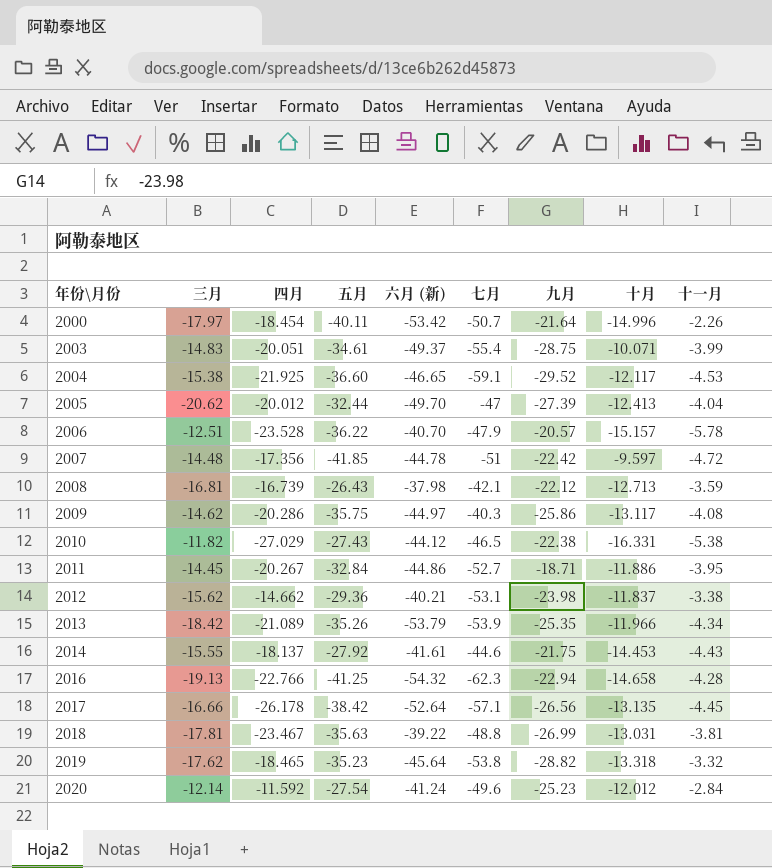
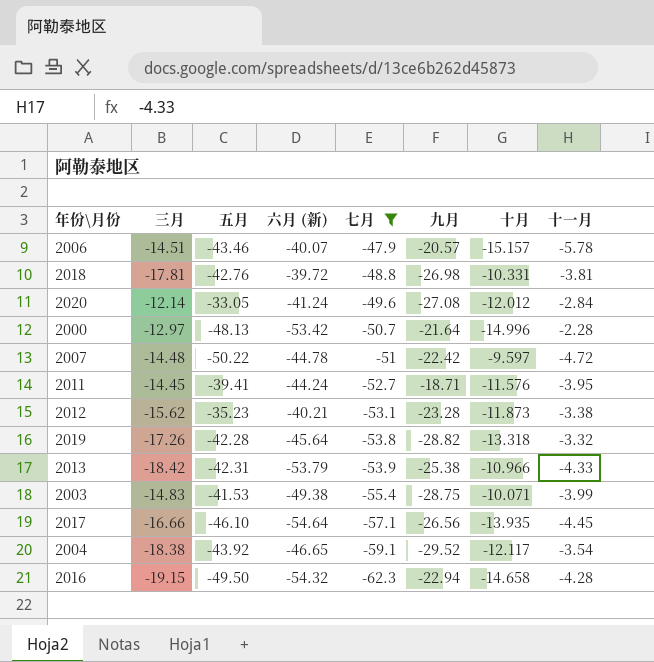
filter: none -> 七月 <= -47.9
row order: 年份\月份 ascending -> 七月 descending
column 四月 | position: 3 -> none
2006 | 三月: -12.51 -> -14.51
2006 | 五月: -36.22 -> -43.46
2006 | 六月 (新): -40.70 -> -40.07
2018 | 五月: -35.63 -> -42.76
2018 | 六月 (新): -39.22 -> -39.72
2018 | 九月: -26.99 -> -26.98
2018 | 十月: -13.031 -> -10.331
2020 | 五月: -27.54 -> -33.05
2020 | 九月: -25.23 -> -27.08
2000 | 三月: -17.97 -> -12.97
2000 | 五月: -40.11 -> -48.13
2000 | 十一月: -2.26 -> -2.28
2007 | 五月: -41.85 -> -50.22
2011 | 五月: -32.84 -> -39.41
2011 | 六月 (新): -44.86 -> -44.24
2011 | 十月: -11.886 -> -11.576
2012 | 五月: -29.36 -> -35.23
2012 | 九月: -23.98 -> -23.28
2012 | 十月: -11.837 -> -11.873
2019 | 三月: -17.62 -> -17.26
2019 | 五月: -35.23 -> -42.28
2013 | 五月: -35.26 -> -42.31
2013 | 九月: -25.35 -> -25.38
2013 | 十月: -11.966 -> -10.966
2013 | 十一月: -4.34 -> -4.33
2003 | 五月: -34.61 -> -41.53
2003 | 六月 (新): -49.37 -> -49.38
2017 | 五月: -38.42 -> -46.10
2017 | 六月 (新): -52.64 -> -54.64
2017 | 十月: -13.135 -> -13.935
2004 | 三月: -15.38 -> -18.38
2004 | 五月: -36.60 -> -43.92
2004 | 十一月: -4.53 -> -3.54
2016 | 三月: -19.13 -> -19.15
2016 | 五月: -41.25 -> -49.50

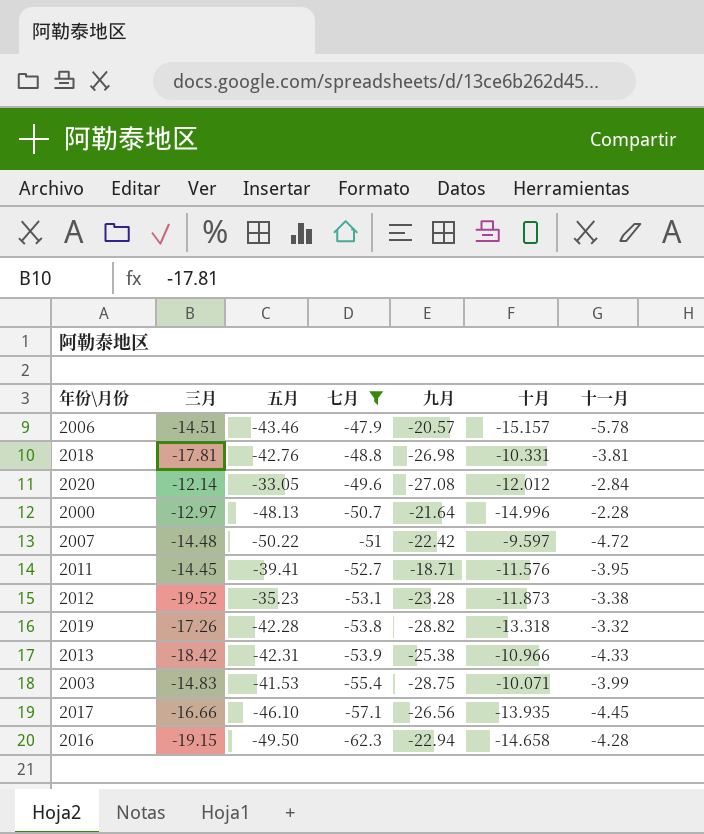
column 六月 (新) | position: 4 -> none
row 2004: -18.38 | -43.92 | -46.65 | -59.1 | -29.52 | -12.117 | -3.54 -> none
2012 | 三月: -15.62 -> -19.52

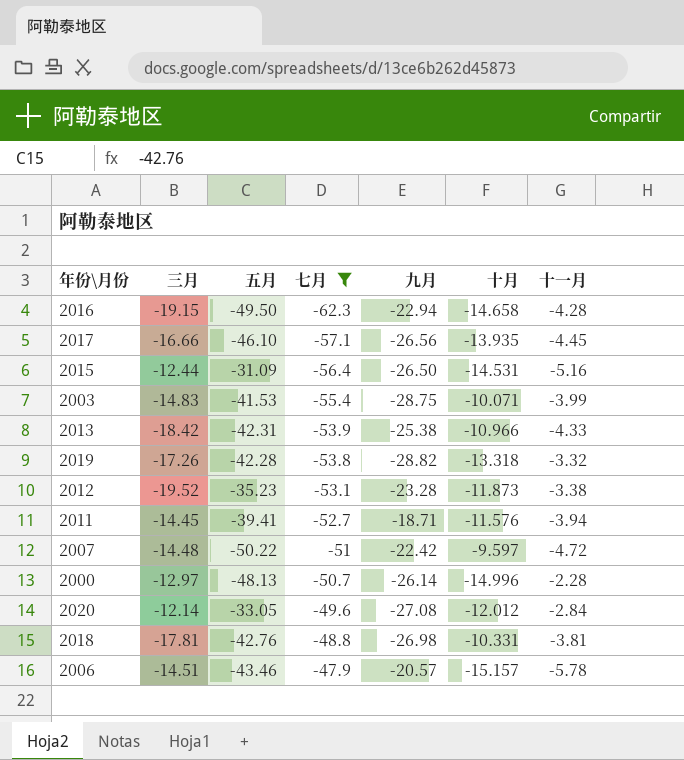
row order: 七月 descending -> 七月 ascending
row 2015: none -> -12.44 | -31.09 | -56.4 | -26.50 | -14.531 | -5.16
2011 | 十一月: -3.95 -> -3.94
2000 | 九月: -21.64 -> -26.14

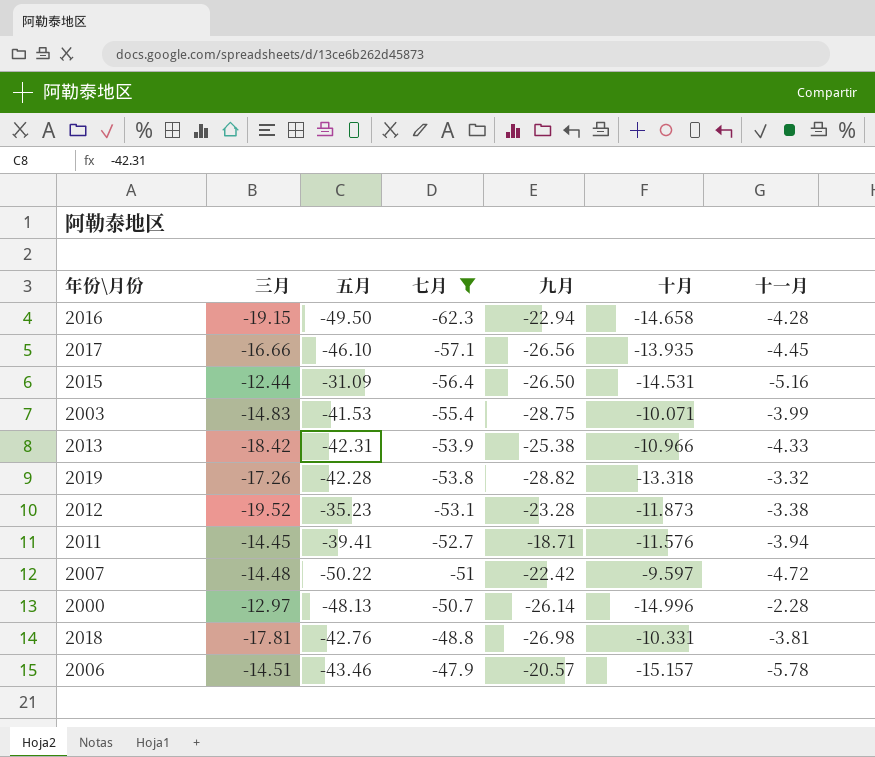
row 2020: -12.14 | -33.05 | -49.6 | -27.08 | -12.012 | -2.84 -> none

